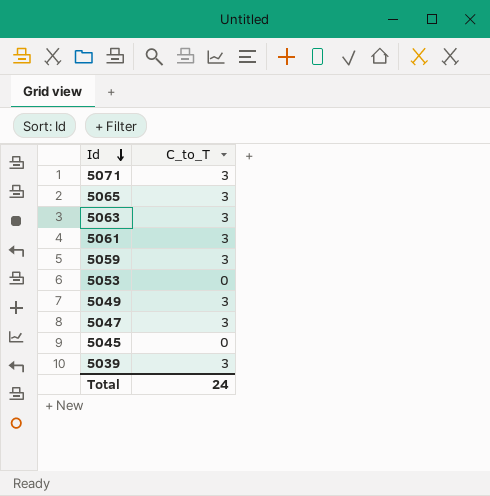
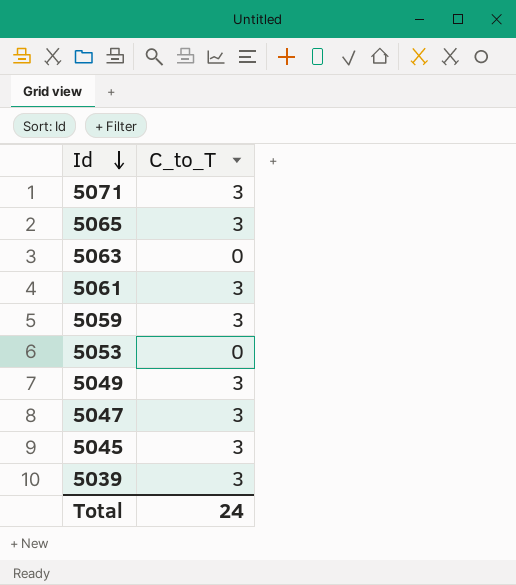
5063 | C_to_T: 3 -> 0
5045 | C_to_T: 0 -> 3

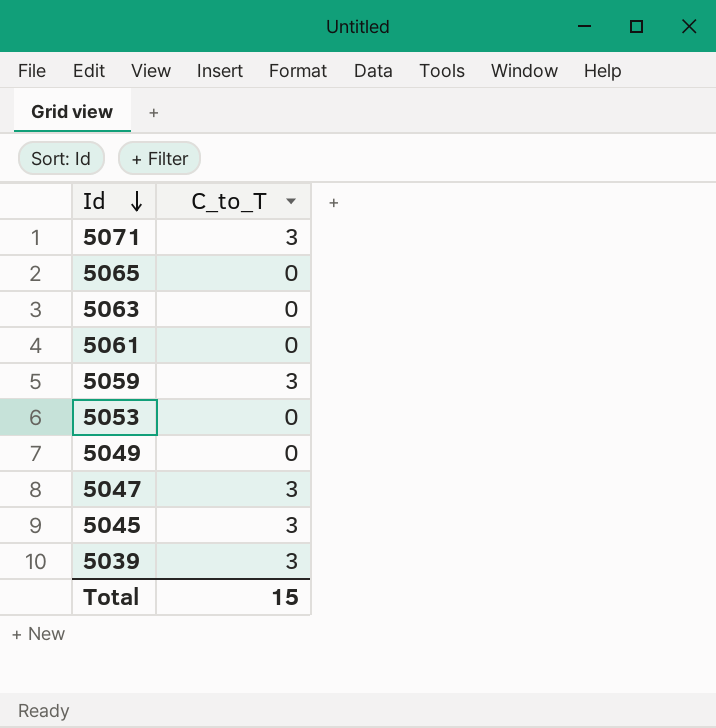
5065 | C_to_T: 3 -> 0
5061 | C_to_T: 3 -> 0
5049 | C_to_T: 3 -> 0
Total | C_to_T: 24 -> 15

